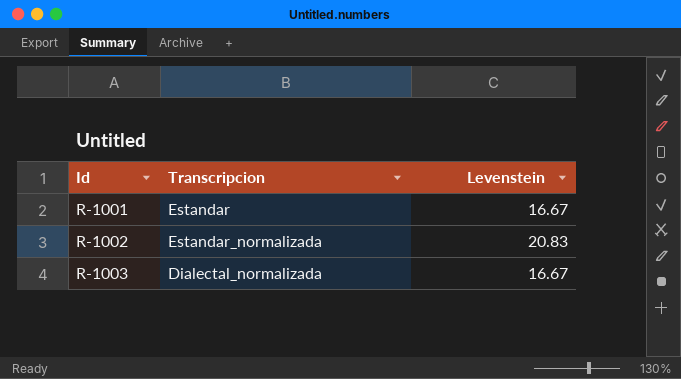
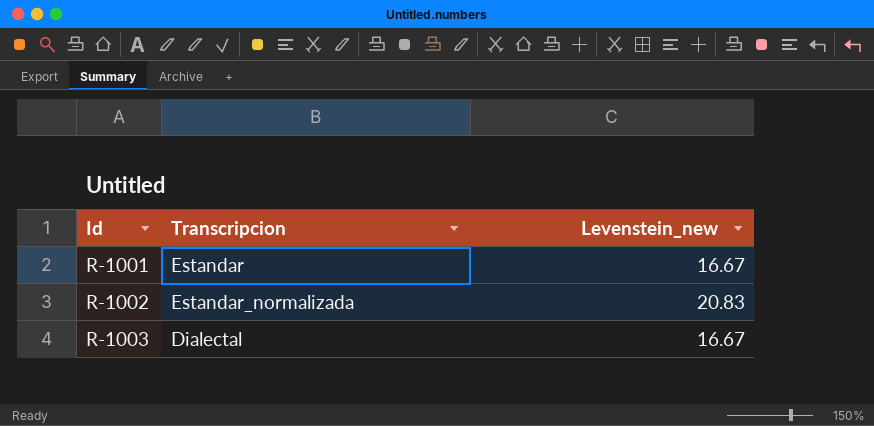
column name: Levenstein -> Levenstein_new
R-1003 | Transcripcion: Dialectal_normalizada -> Dialectal

